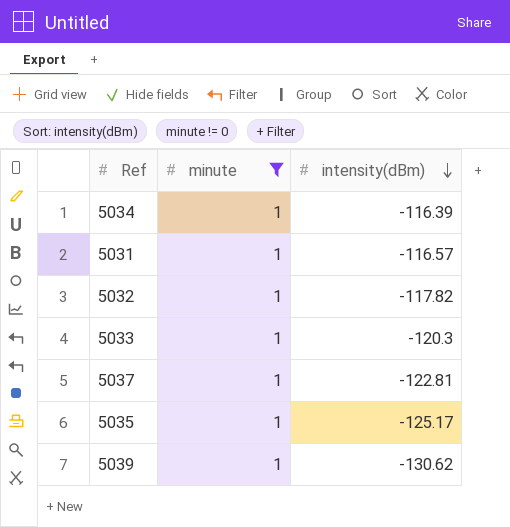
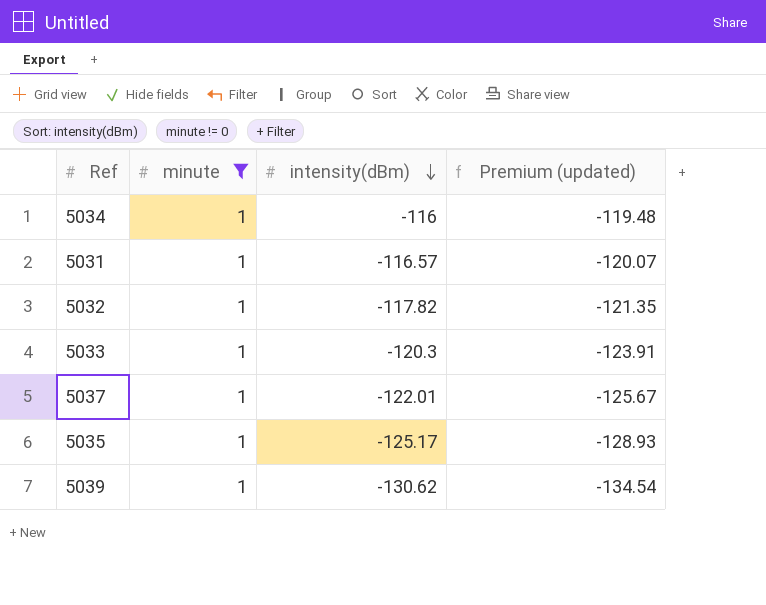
column Premium (updated) | formula: none -> [intensity(dBm)] * 1.03
5034 | intensity(dBm): -116.39 -> -116
5037 | intensity(dBm): -122.81 -> -122.01

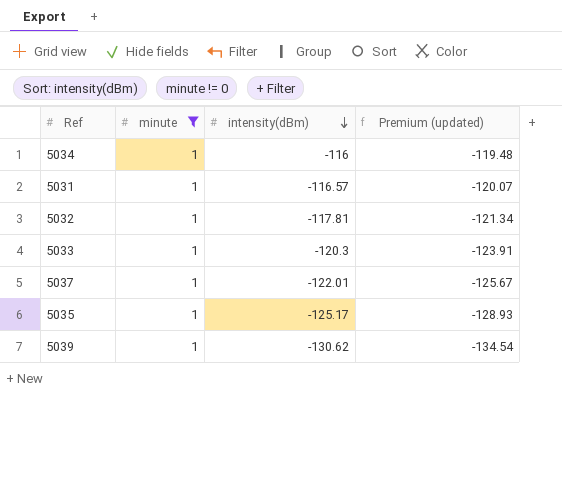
5032 | intensity(dBm): -117.82 -> -117.81
5032 | Premium (updated): -121.35 -> -121.34

